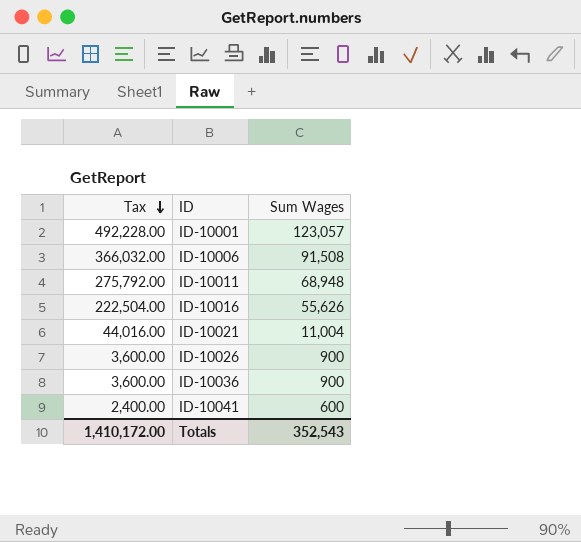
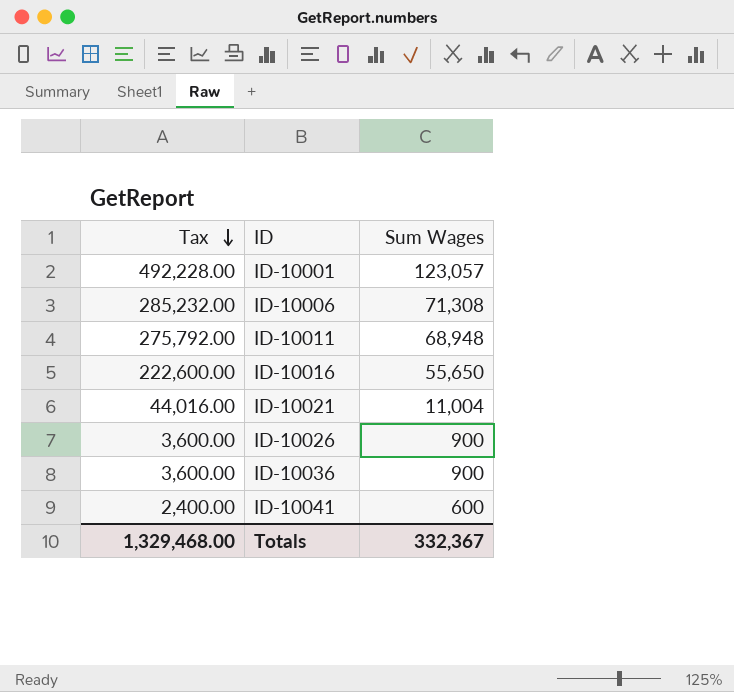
ID-10006 | Tax: 366,032.00 -> 285,232.00
ID-10006 | Sum Wages: 91,508 -> 71,308
ID-10016 | Tax: 222,504.00 -> 222,600.00
ID-10016 | Sum Wages: 55,626 -> 55,650
Totals | Tax: 1,410,172.00 -> 1,329,468.00
Totals | Sum Wages: 352,543 -> 332,367

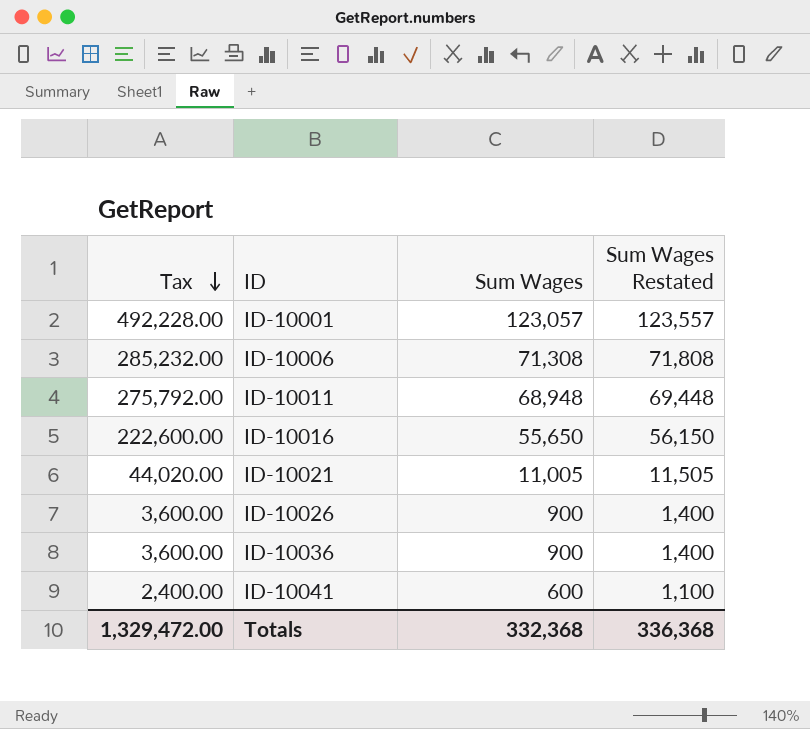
column Sum Wages Restated | formula: none -> [Sum Wages] + 500
ID-10021 | Tax: 44,016.00 -> 44,020.00
ID-10021 | Sum Wages: 11,004 -> 11,005
Totals | Tax: 1,329,468.00 -> 1,329,472.00
Totals | Sum Wages: 332,367 -> 332,368

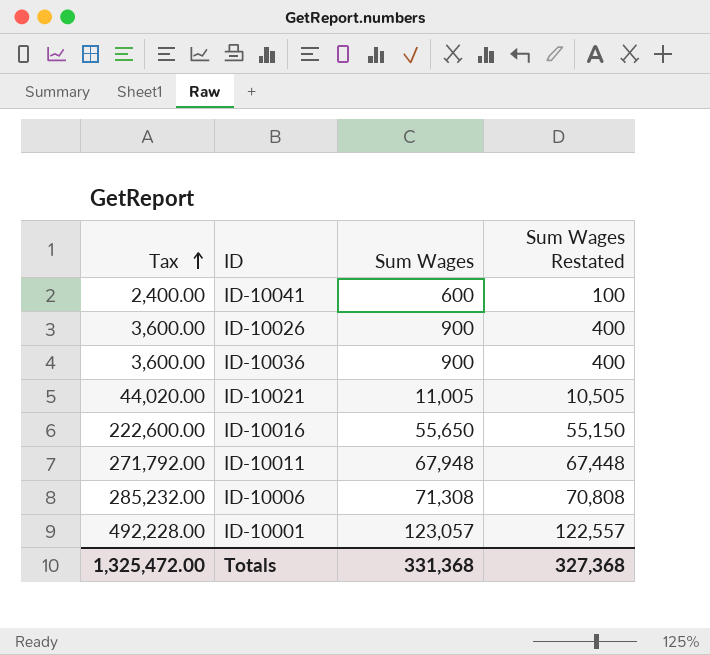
row order: Tax descending -> Tax ascending
column Sum Wages Restated | formula: [Sum Wages] + 500 -> [Sum Wages] - 500
ID-10011 | Tax: 275,792.00 -> 271,792.00
ID-10011 | Sum Wages: 68,948 -> 67,948
Totals | Tax: 1,329,472.00 -> 1,325,472.00
Totals | Sum Wages: 332,368 -> 331,368
Totals | Sum Wages Restated: 336,368 -> 327,368

